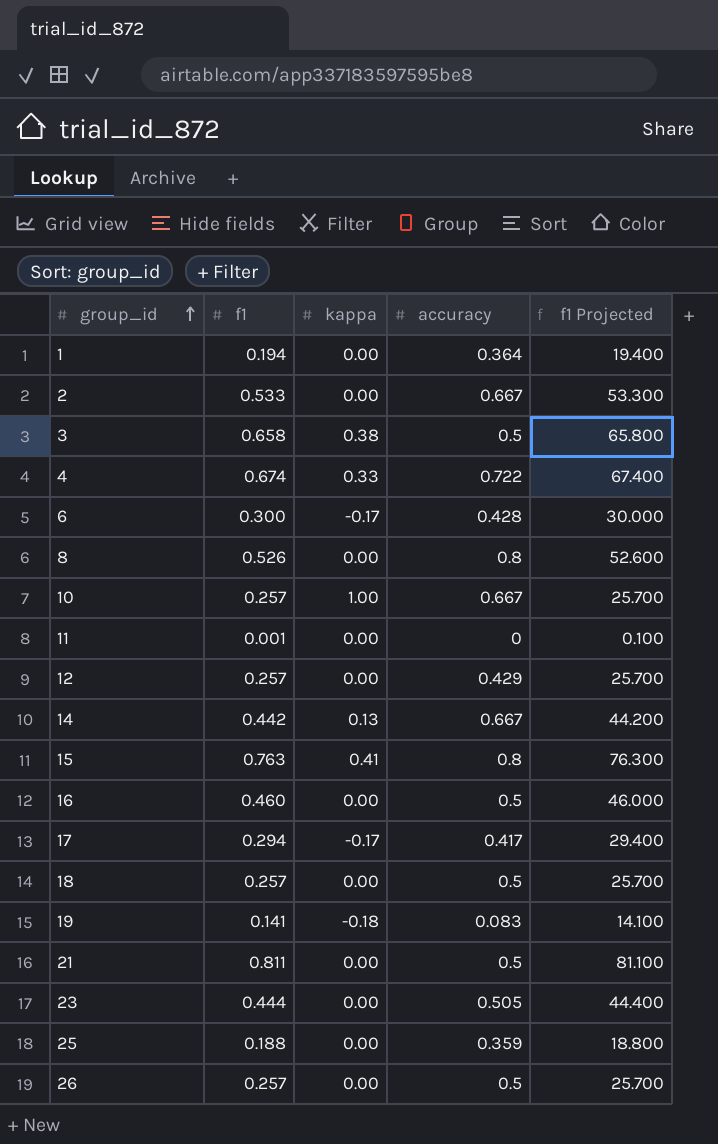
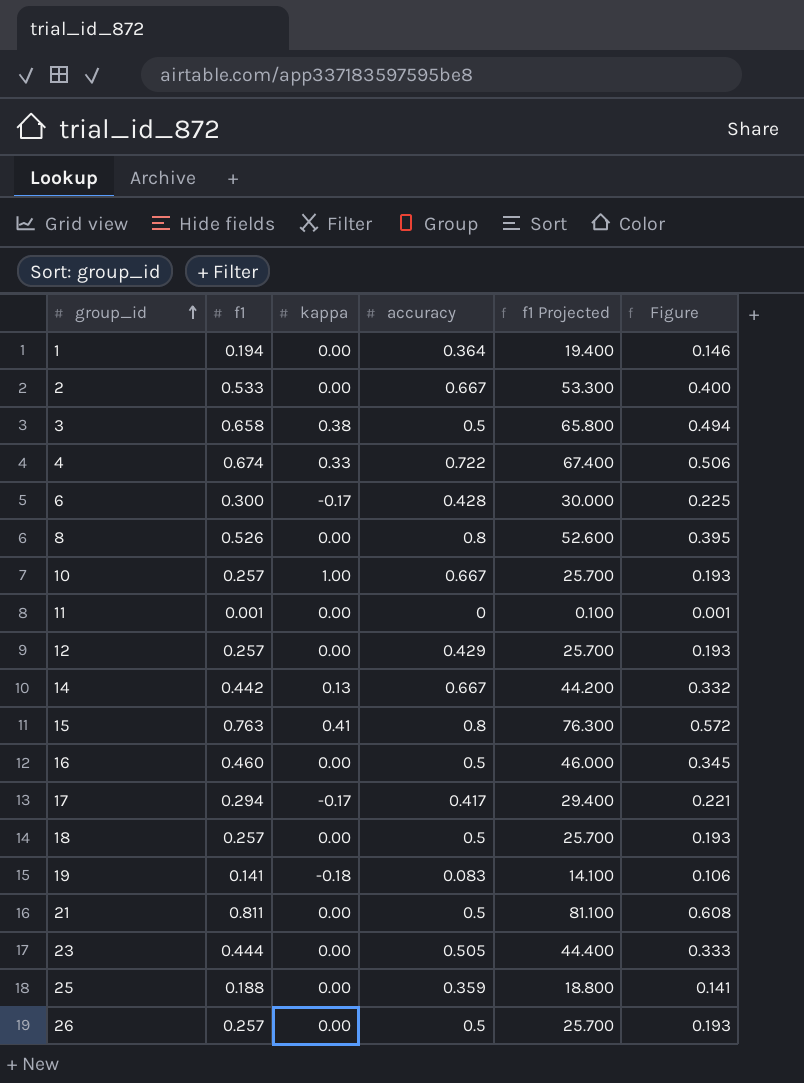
column Figure | formula: none -> [f1] * 0.75

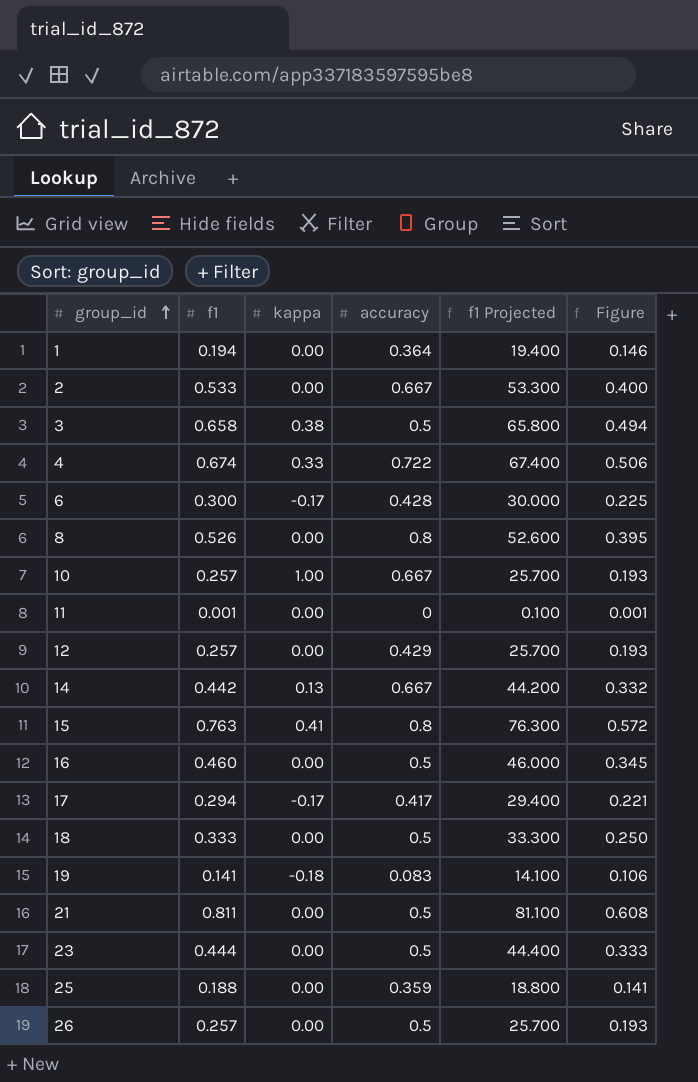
18 | f1: 0.257 -> 0.333
18 | f1 Projected: 25.700 -> 33.300
18 | Figure: 0.193 -> 0.250
23 | accuracy: 0.505 -> 0.5

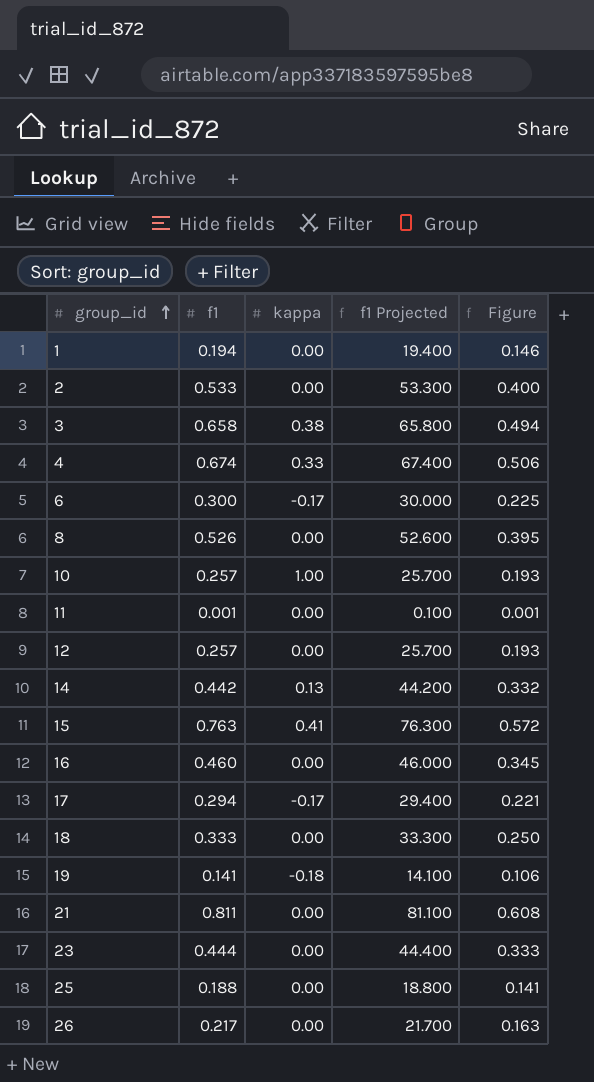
column accuracy | position: 4 -> none
26 | f1: 0.257 -> 0.217
26 | f1 Projected: 25.700 -> 21.700
26 | Figure: 0.193 -> 0.163

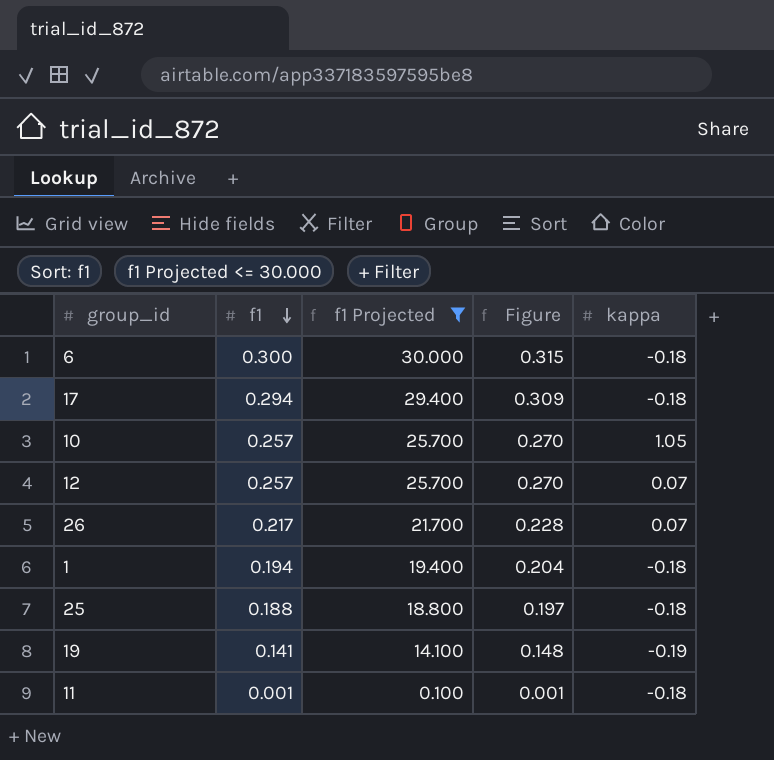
filter: none -> f1 Projected <= 30.000
row order: group_id ascending -> f1 descending
column Figure | formula: [f1] * 0.75 -> [f1] * 1.05
column kappa | position: 3 -> 5
6 | kappa: -0.17 -> -0.18
17 | kappa: -0.17 -> -0.18
10 | kappa: 1.00 -> 1.05
12 | kappa: 0.00 -> 0.07
26 | kappa: 0.00 -> 0.07
1 | kappa: 0.00 -> -0.18
25 | kappa: 0.00 -> -0.18
19 | kappa: -0.18 -> -0.19
11 | kappa: 0.00 -> -0.18

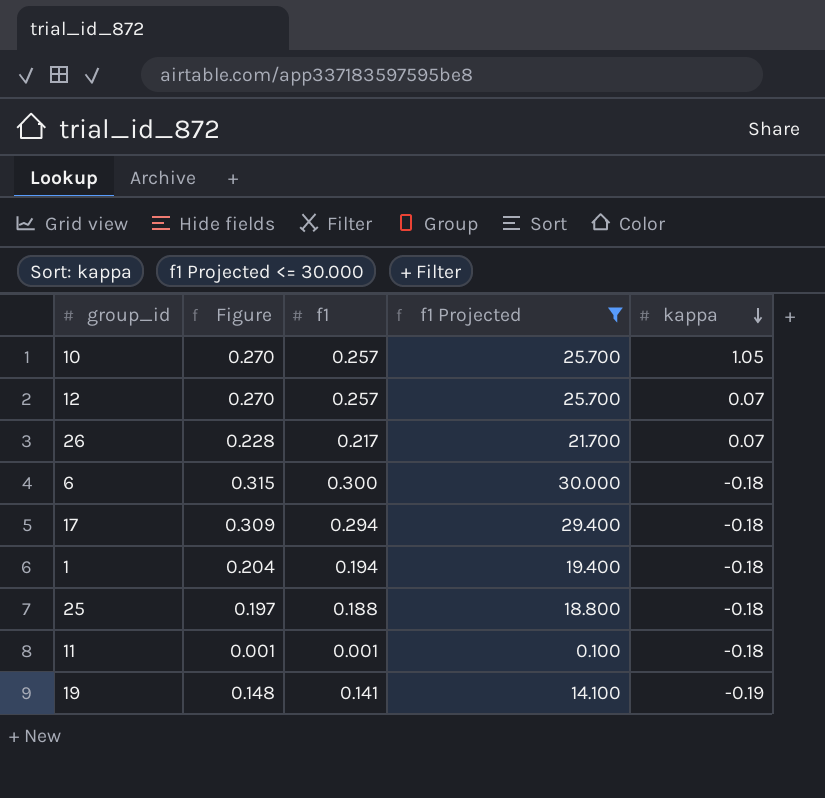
row order: f1 descending -> kappa descending
column Figure | position: 4 -> 2

